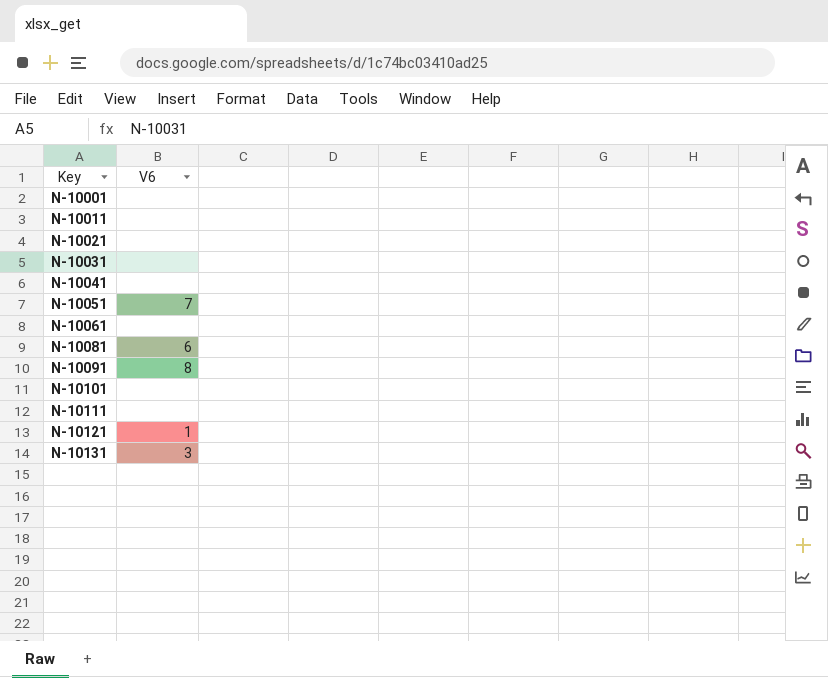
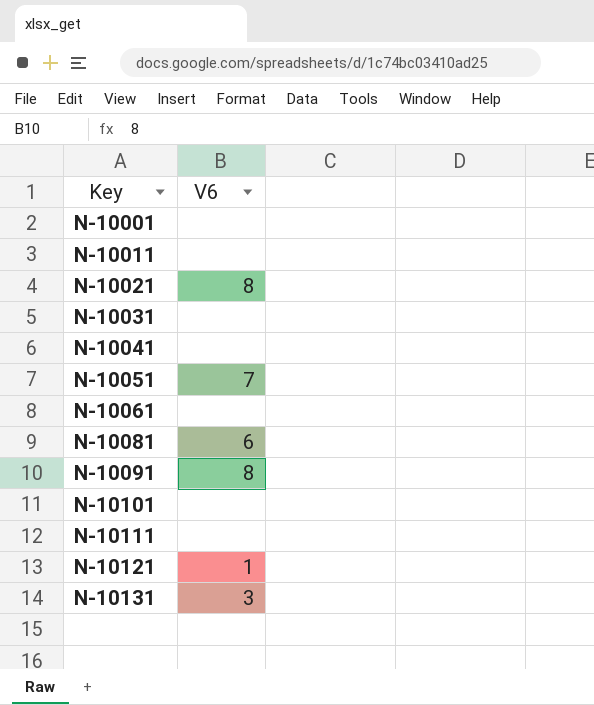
N-10021 | V6: none -> 8

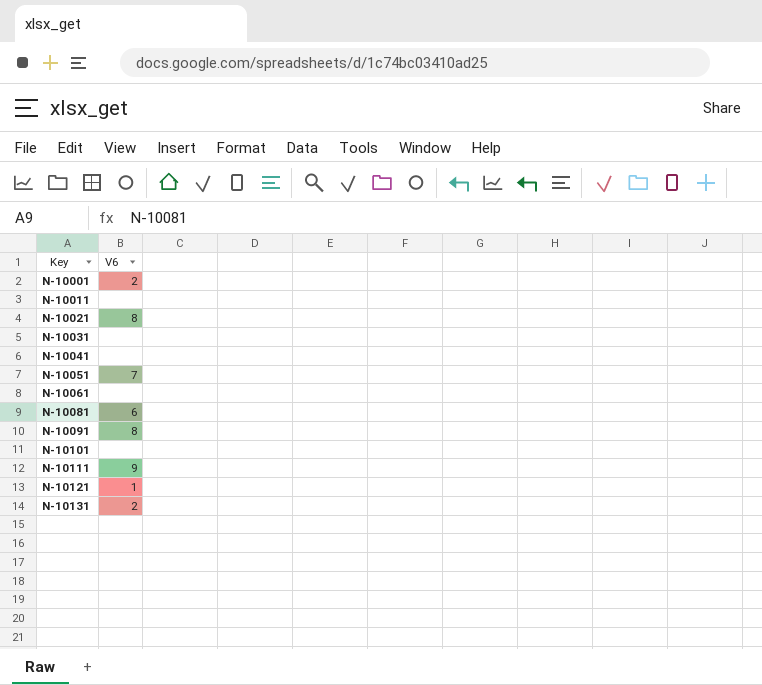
N-10001 | V6: none -> 2
N-10111 | V6: none -> 9
N-10131 | V6: 3 -> 2

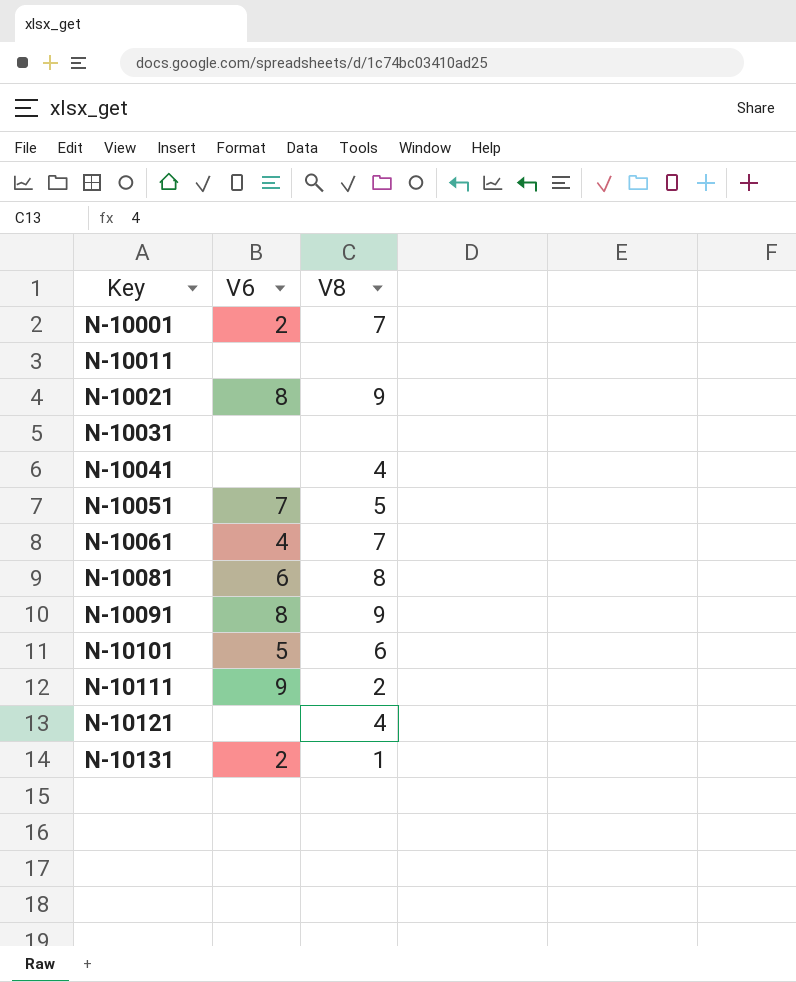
column V8 | position: none -> 3
N-10061 | V6: none -> 4
N-10101 | V6: none -> 5
N-10121 | V6: 1 -> none

